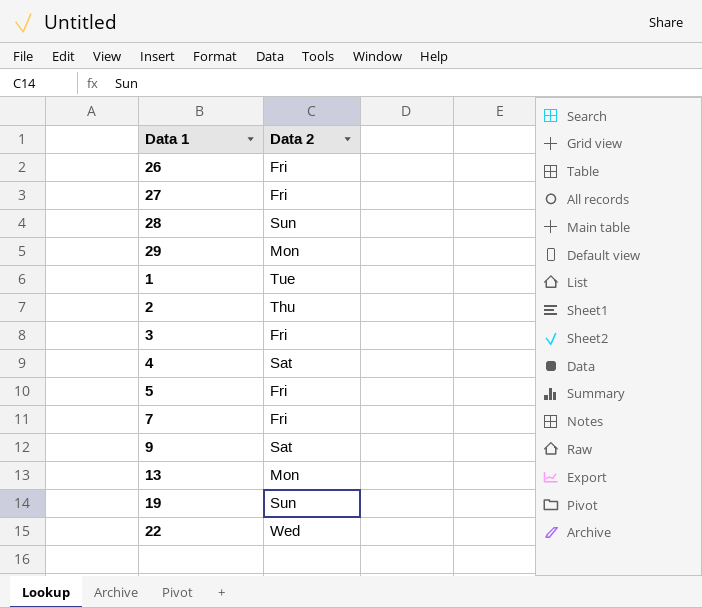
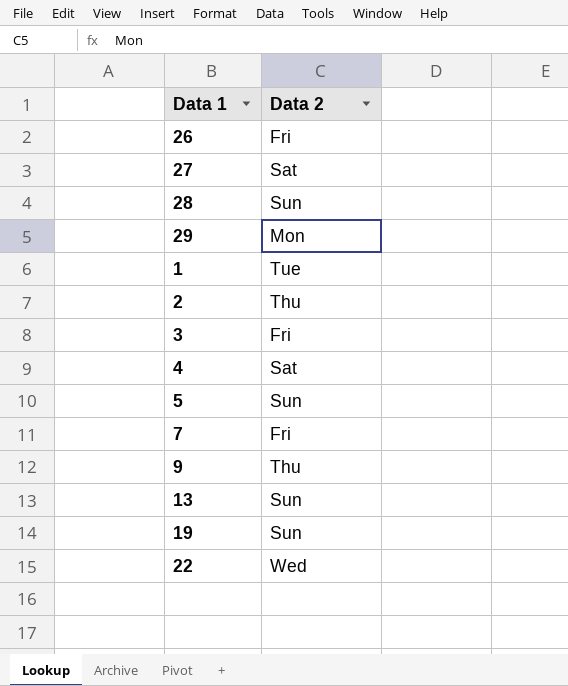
27 | Data 2: Fri -> Sat
5 | Data 2: Fri -> Sun
9 | Data 2: Sat -> Thu
13 | Data 2: Mon -> Sun

